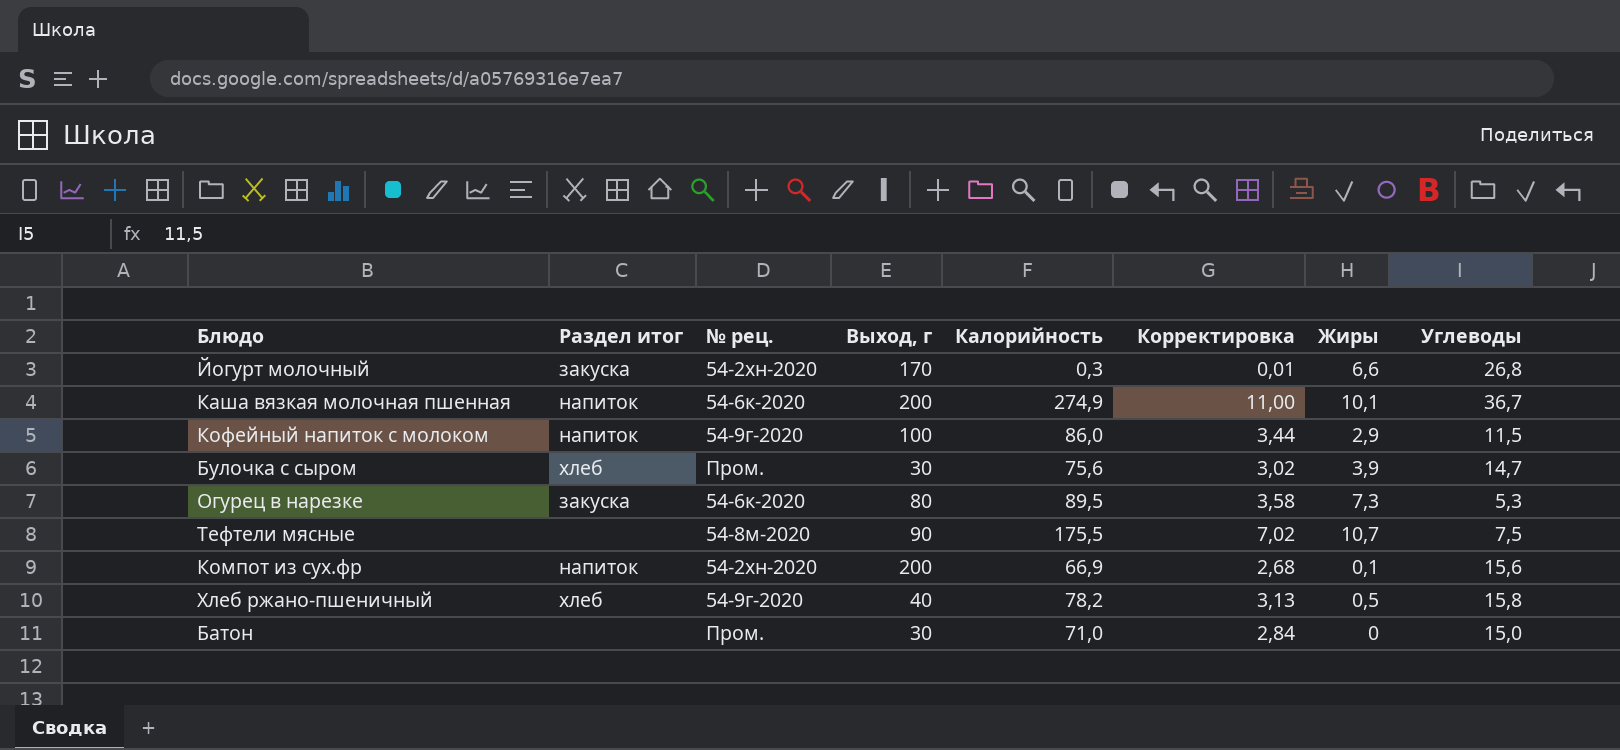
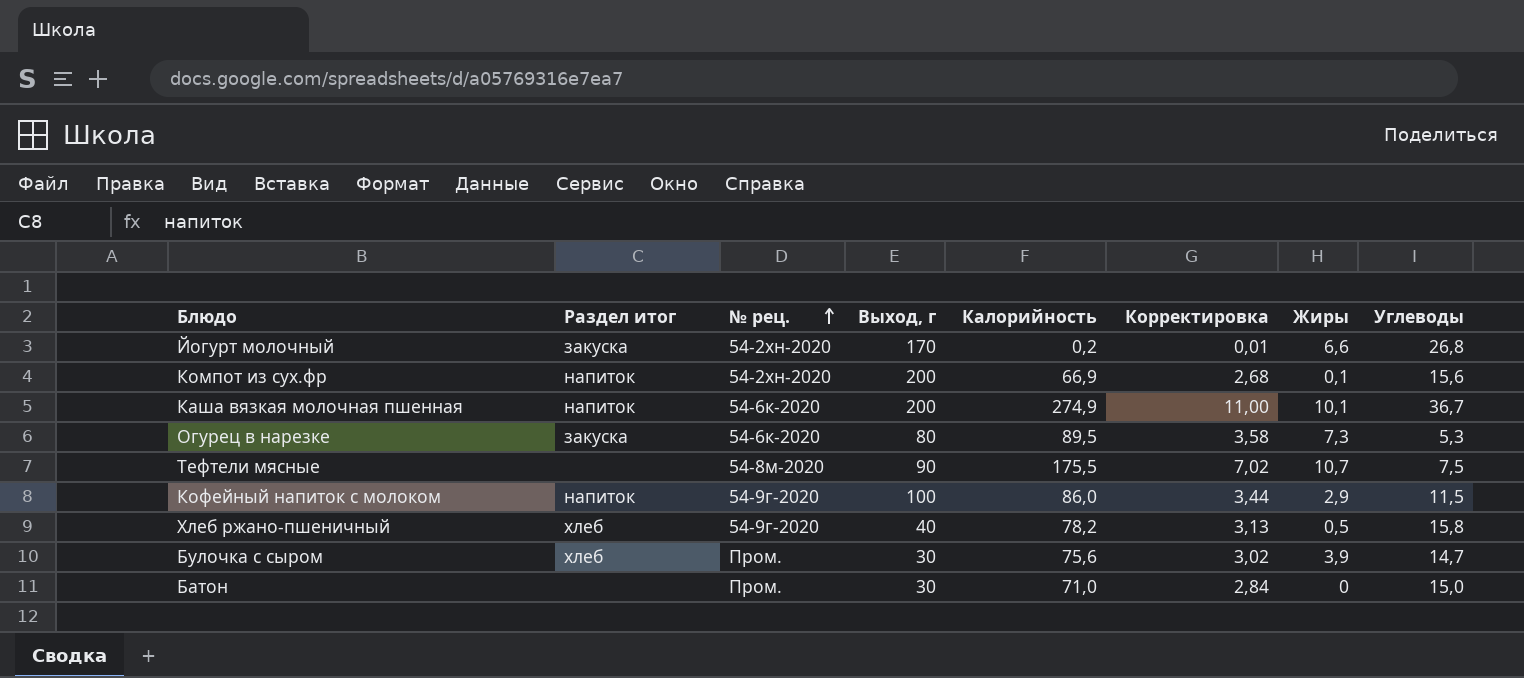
row order: none -> № рец. ascending
Йогурт молочный | Калорийность: 0,3 -> 0,2

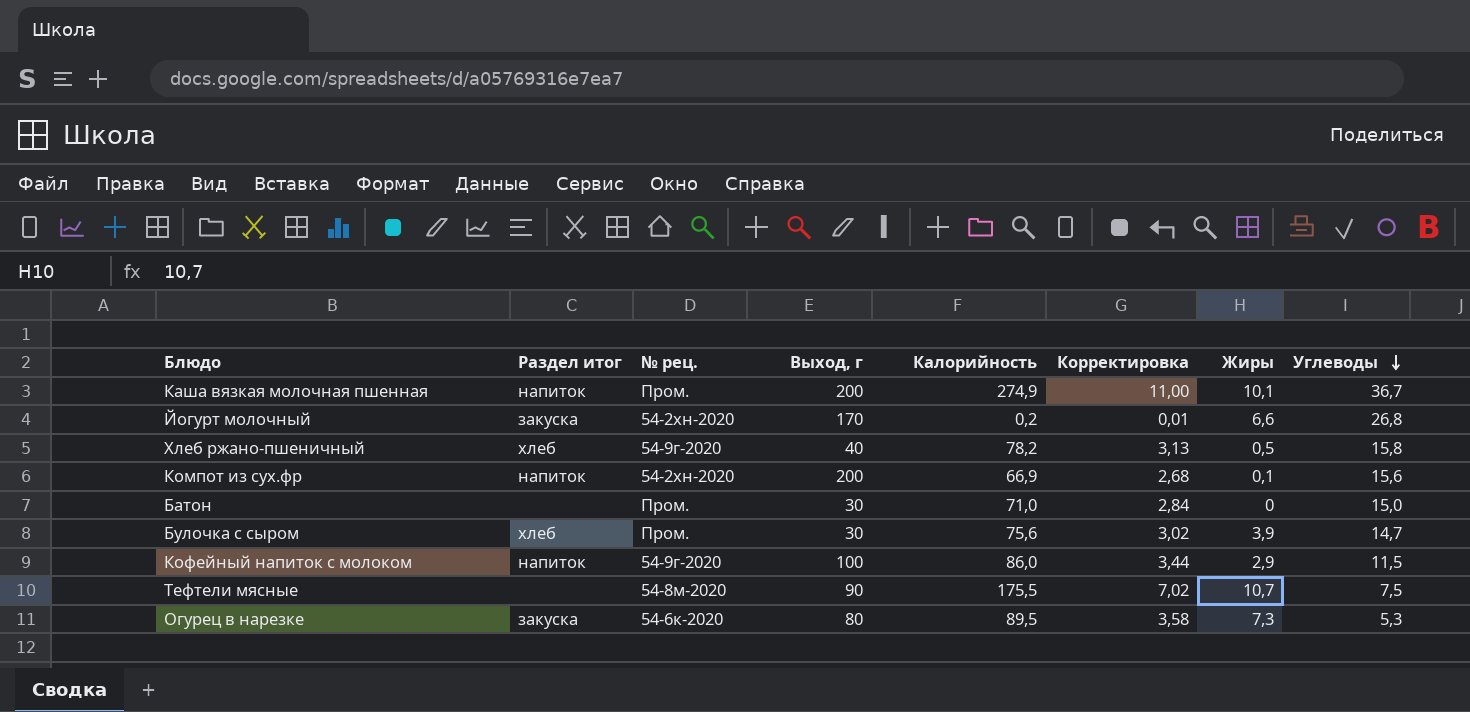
row order: № рец. ascending -> Углеводы descending
Каша вязкая молочная пшенная | № рец.: 54-6к-2020 -> Пром.

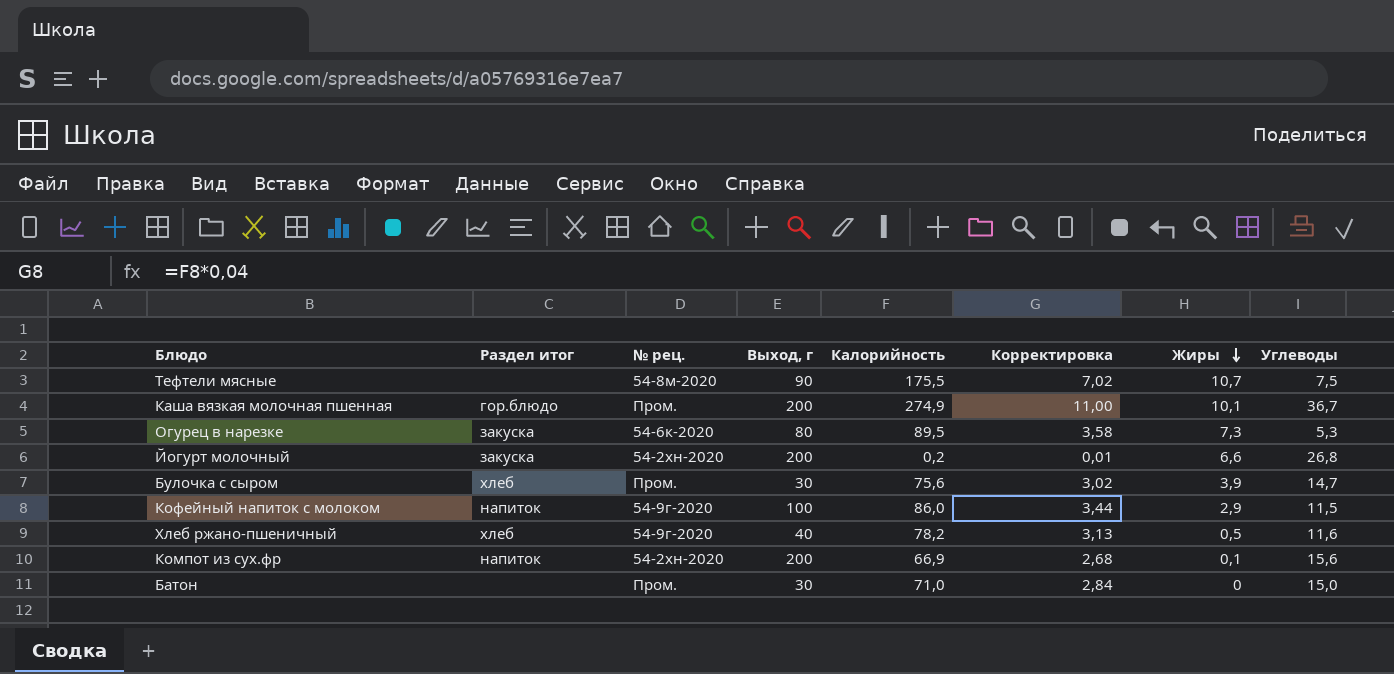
row order: Углеводы descending -> Жиры descending
Каша вязкая молочная пшенная | Раздел итог: напиток -> гор.блюдо
Йогурт молочный | Выход, г: 170 -> 200
Хлеб ржано-пшеничный | Углеводы: 15,8 -> 11,6

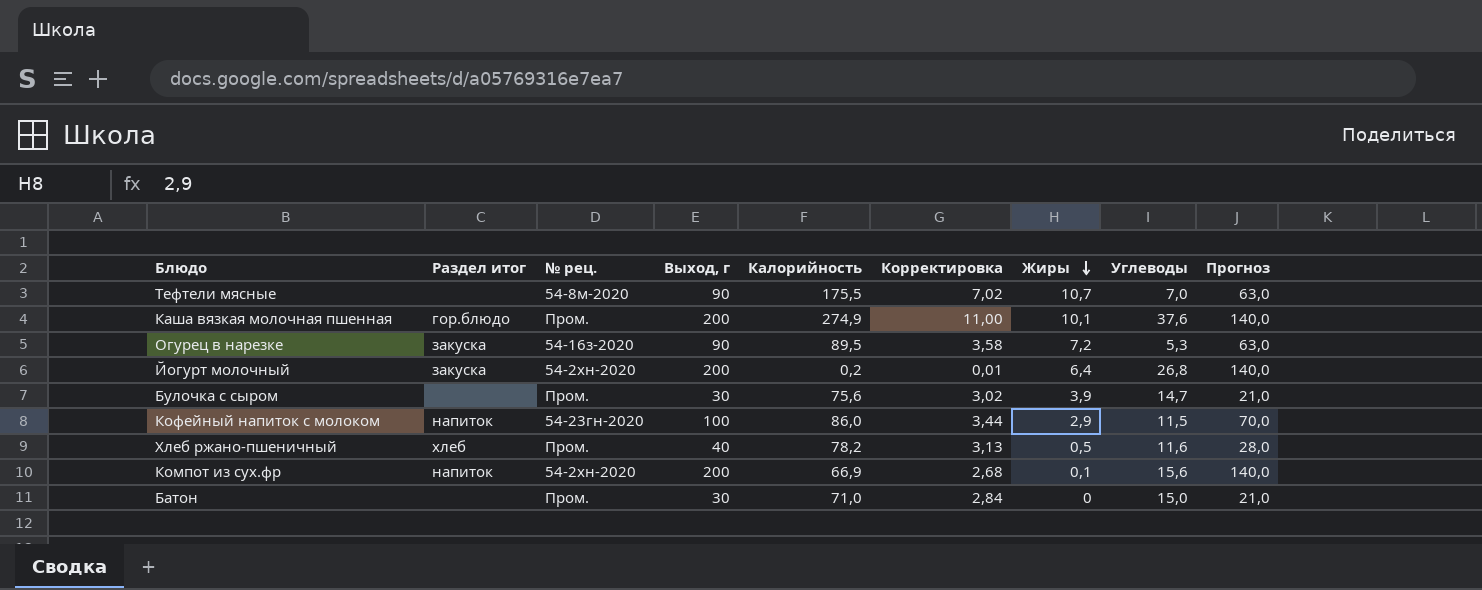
column Прогноз | formula: none -> [Выход, г] * 0,7
Тефтели мясные | Углеводы: 7,5 -> 7,0
Каша вязкая молочная пшенная | Углеводы: 36,7 -> 37,6
Огурец в нарезке | № рец.: 54-6к-2020 -> 54-16з-2020
Огурец в нарезке | Выход, г: 80 -> 90
Огурец в нарезке | Жиры: 7,3 -> 7,2
Йогурт молочный | Жиры: 6,6 -> 6,4
Булочка с сыром | Раздел итог: хлеб -> none
Кофейный напиток с молоком | № рец.: 54-9г-2020 -> 54-23гн-2020
Хлеб ржано-пшеничный | № рец.: 54-9г-2020 -> Пром.

